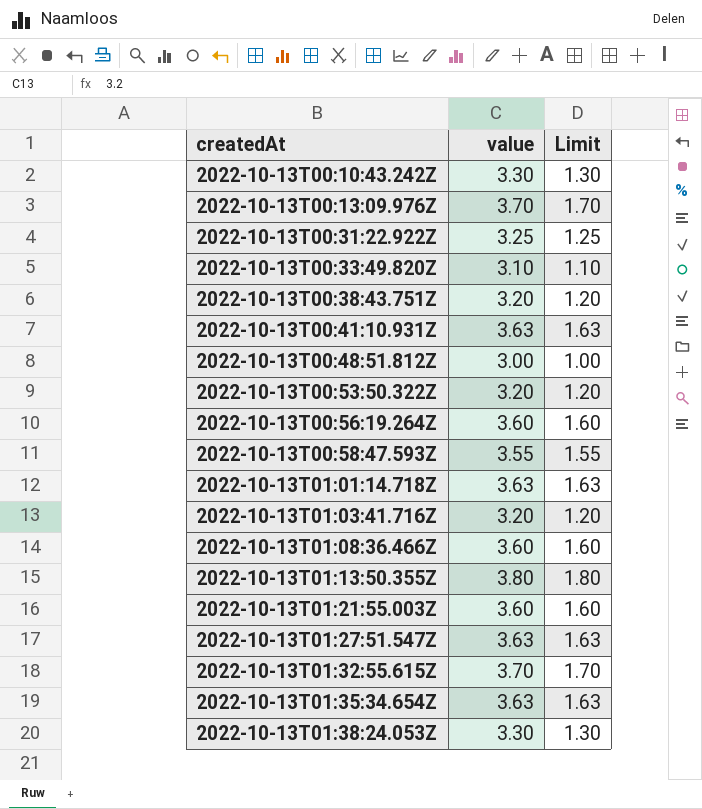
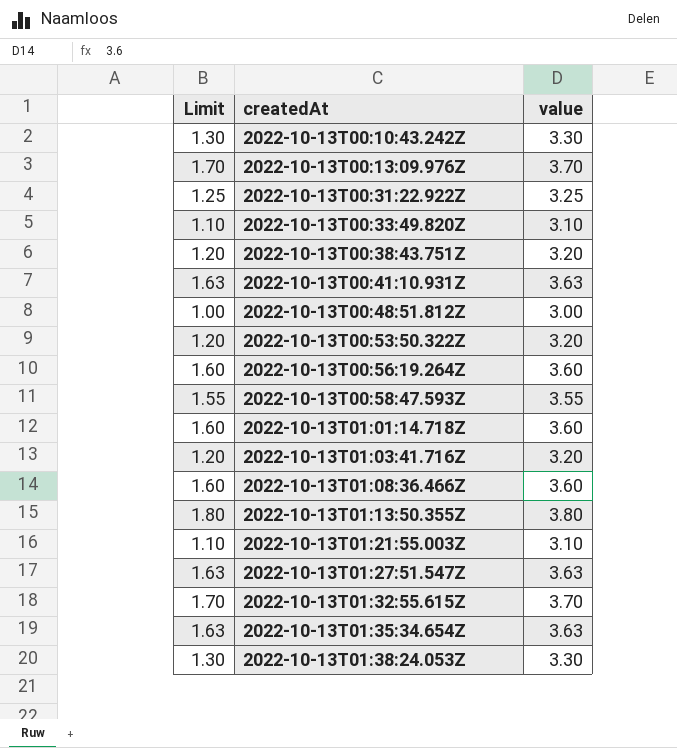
column Limit | position: 3 -> 1
2022-10-13T01:01:14.718Z | Limit: 1.63 -> 1.60
2022-10-13T01:01:14.718Z | value: 3.63 -> 3.60
2022-10-13T01:21:55.003Z | Limit: 1.60 -> 1.10
2022-10-13T01:21:55.003Z | value: 3.60 -> 3.10

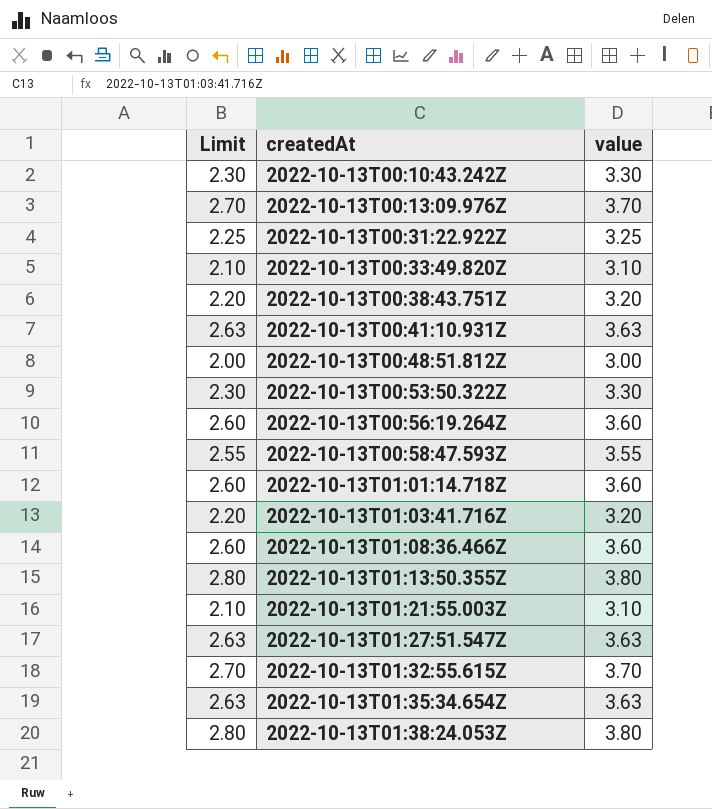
column Limit | formula: [value] - 2 -> [value] - 1
2022-10-13T00:53:50.322Z | value: 3.20 -> 3.30
2022-10-13T01:38:24.053Z | value: 3.30 -> 3.80

